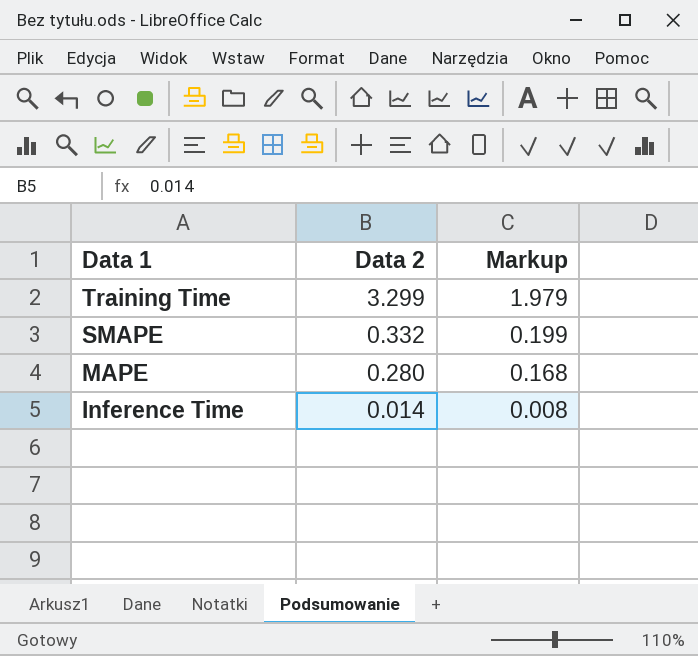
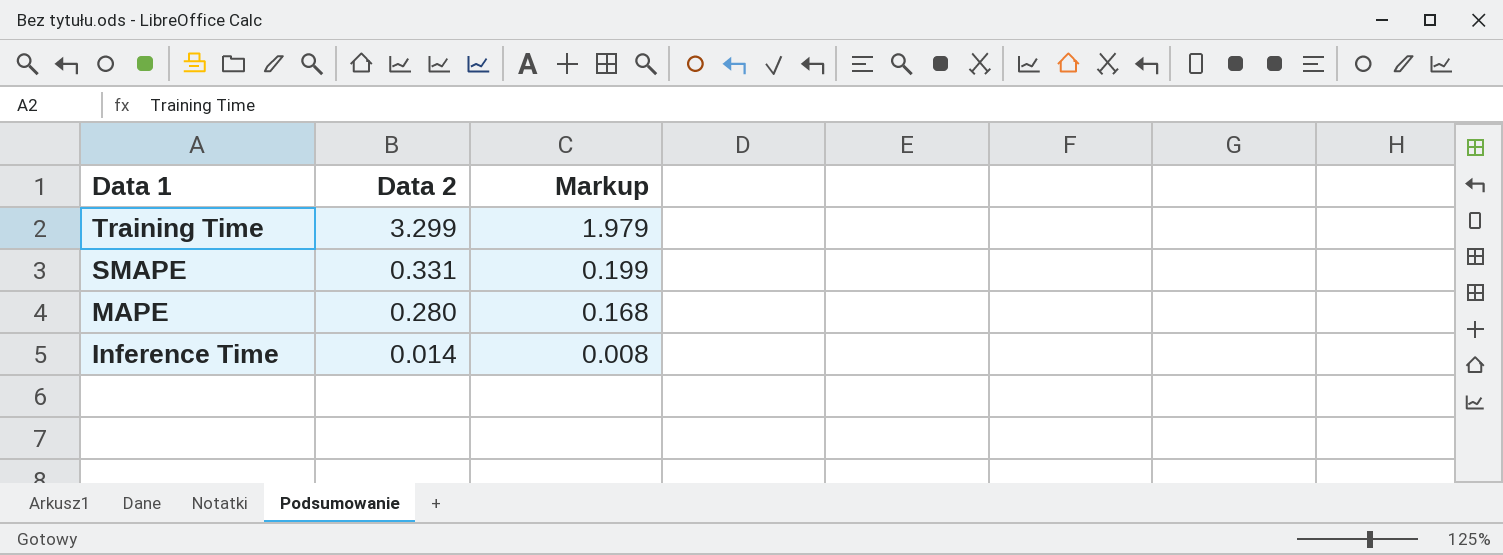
SMAPE | Data 2: 0.332 -> 0.331

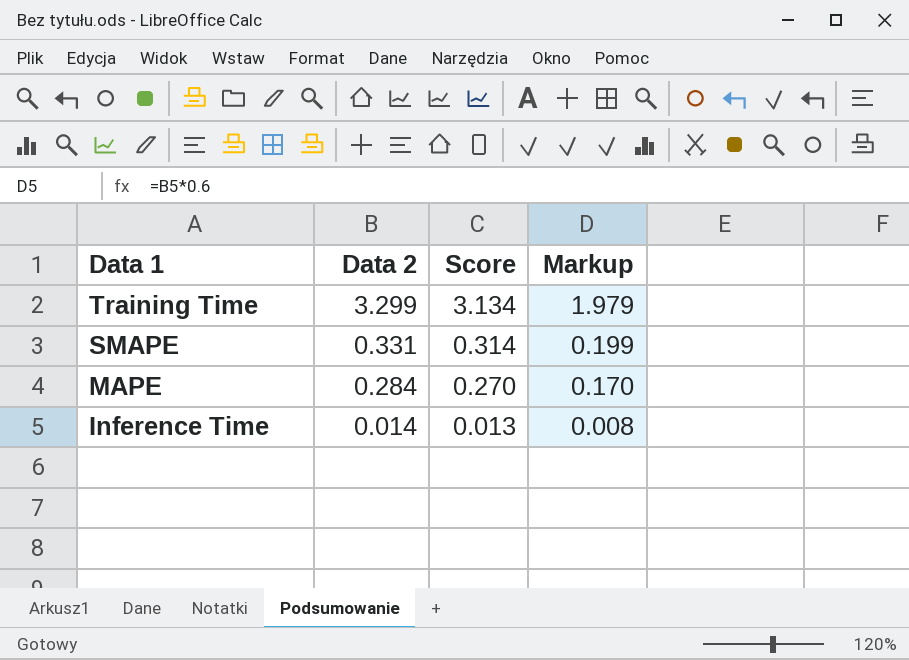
column Score | formula: none -> [Data 2] * 0.95
MAPE | Data 2: 0.280 -> 0.284
MAPE | Markup: 0.168 -> 0.170

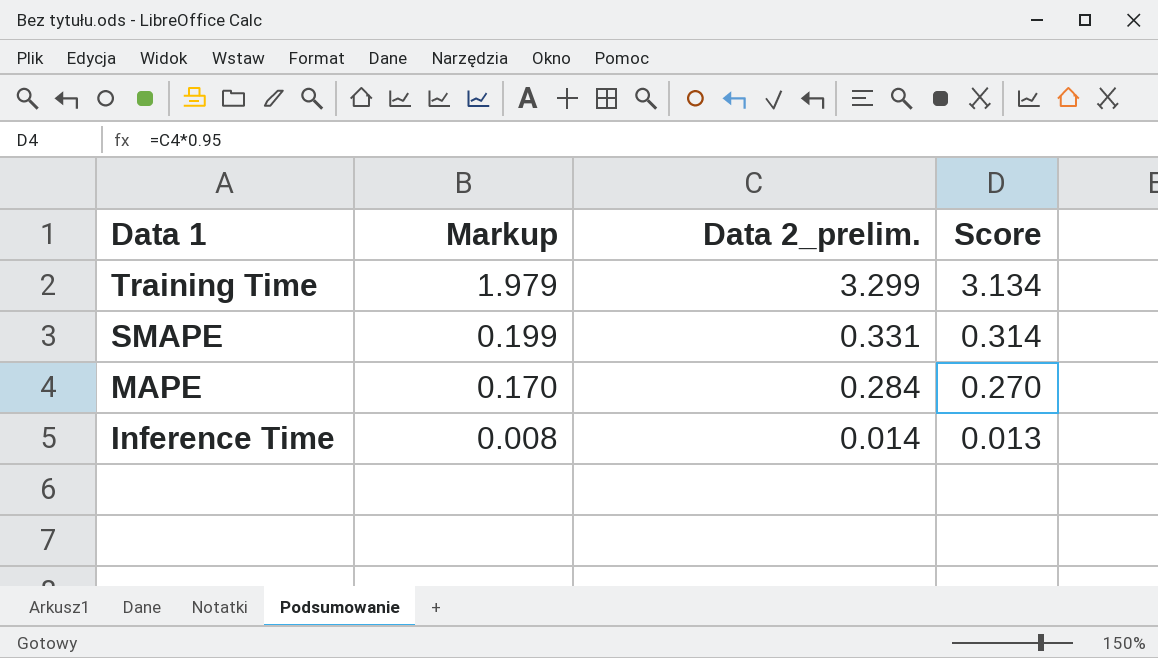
column Markup | position: 4 -> 2
column name: Data 2 -> Data 2_prelim.

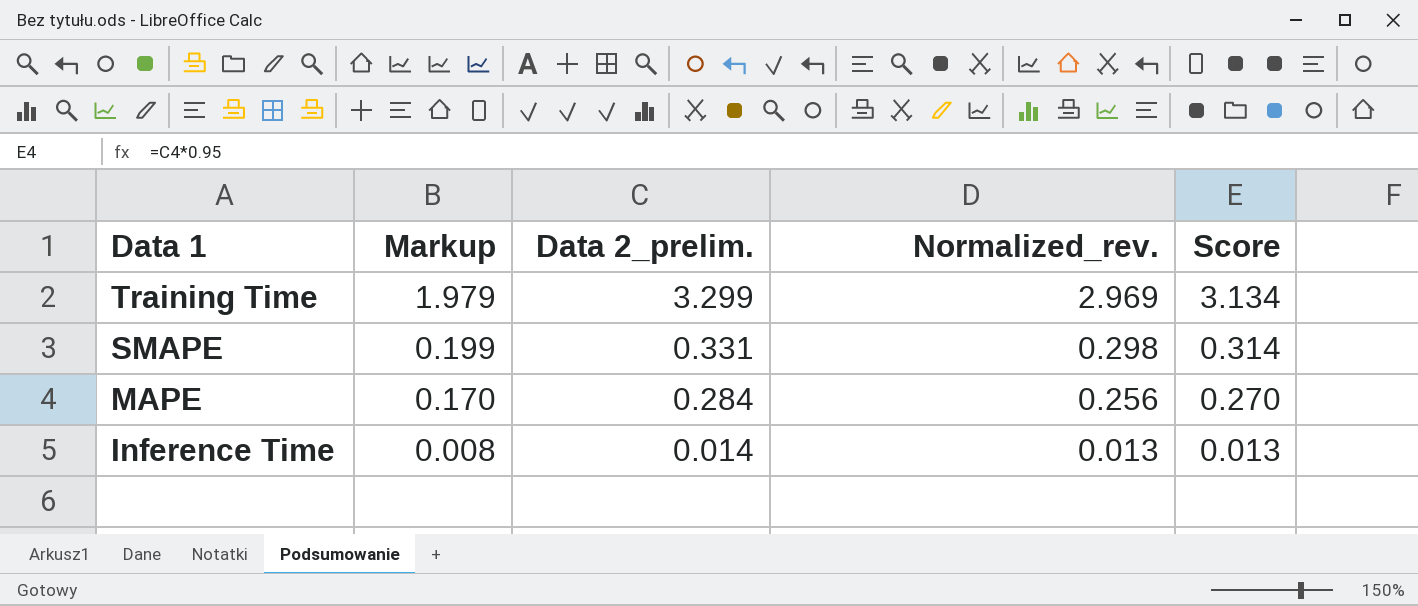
column Normalized_rev. | formula: none -> [Data 2_prelim.] * 0.9

